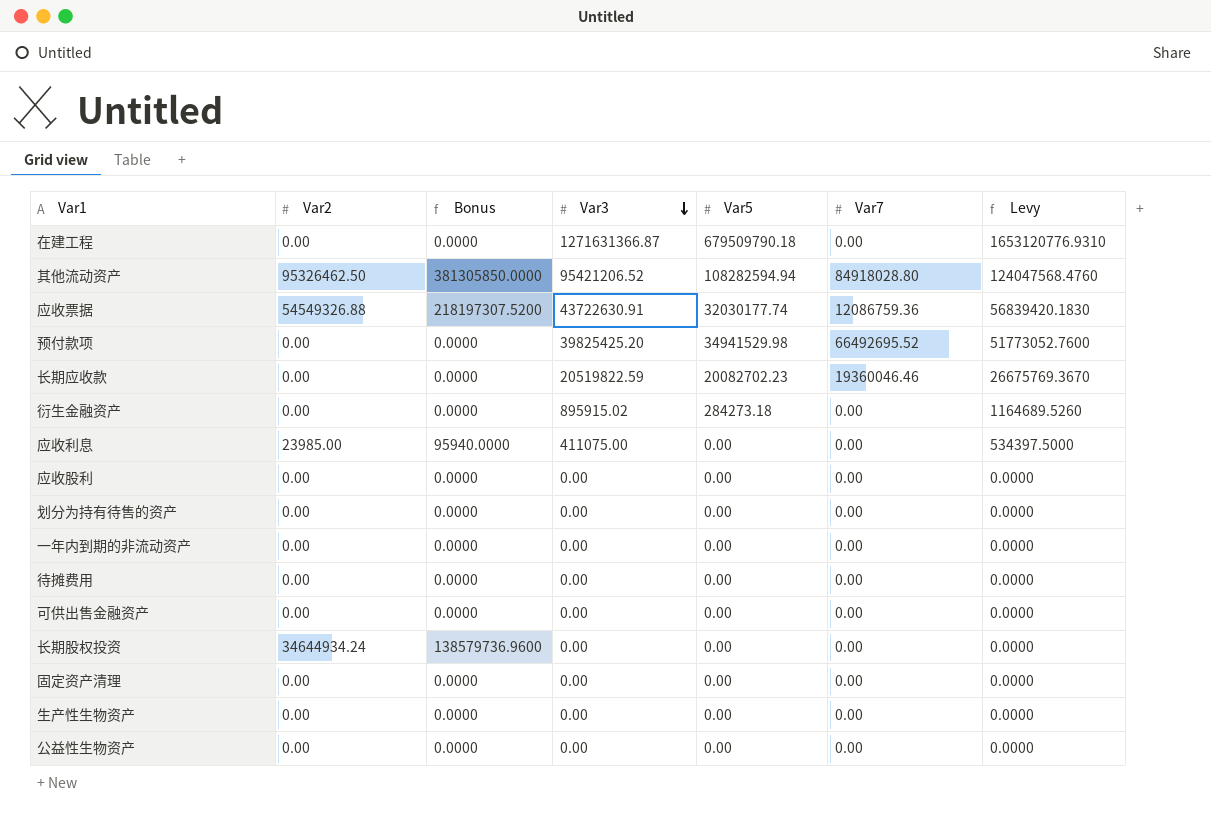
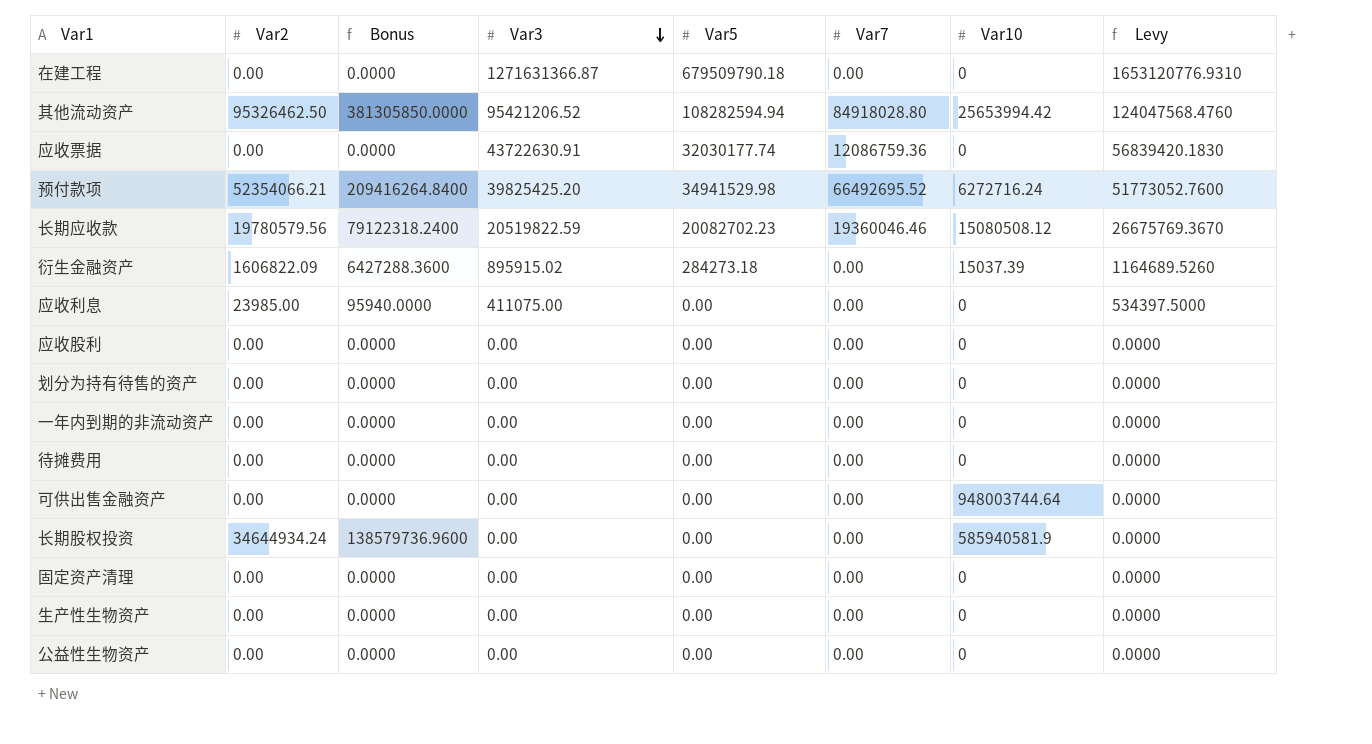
column Var10 | position: none -> 7
应收票据 | Var2: 54549326.88 -> 0.00
应收票据 | Bonus: 218197307.5200 -> 0.0000
预付款项 | Var2: 0.00 -> 52354066.21
预付款项 | Bonus: 0.0000 -> 209416264.8400
长期应收款 | Var2: 0.00 -> 19780579.56
长期应收款 | Bonus: 0.0000 -> 79122318.2400
衍生金融资产 | Var2: 0.00 -> 1606822.09
衍生金融资产 | Bonus: 0.0000 -> 6427288.3600

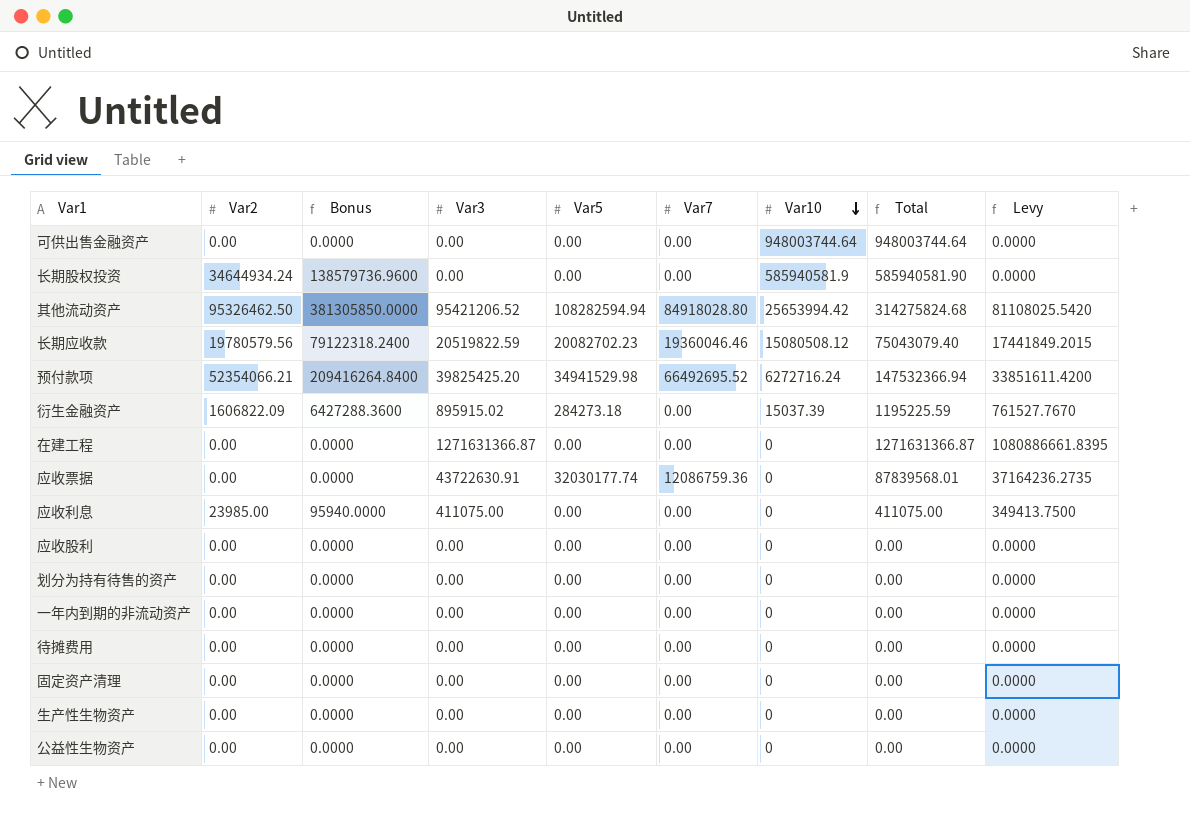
row order: Var3 descending -> Var10 descending
column Total | formula: none -> [Var3] + [Var5] + [Var7] + [Var10]
column Levy | formula: [Var3] * 1.3 -> [Var3] * 0.85
在建工程 | Var5: 679509790.18 -> 0.00

